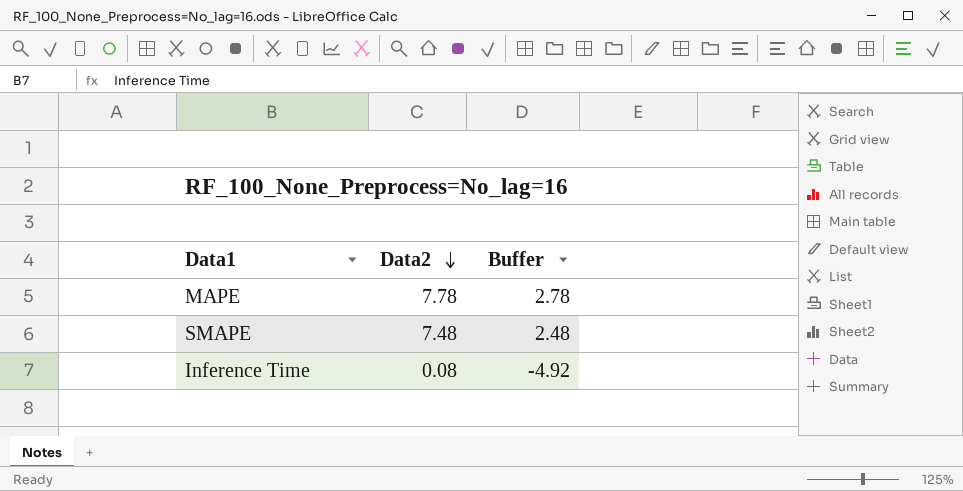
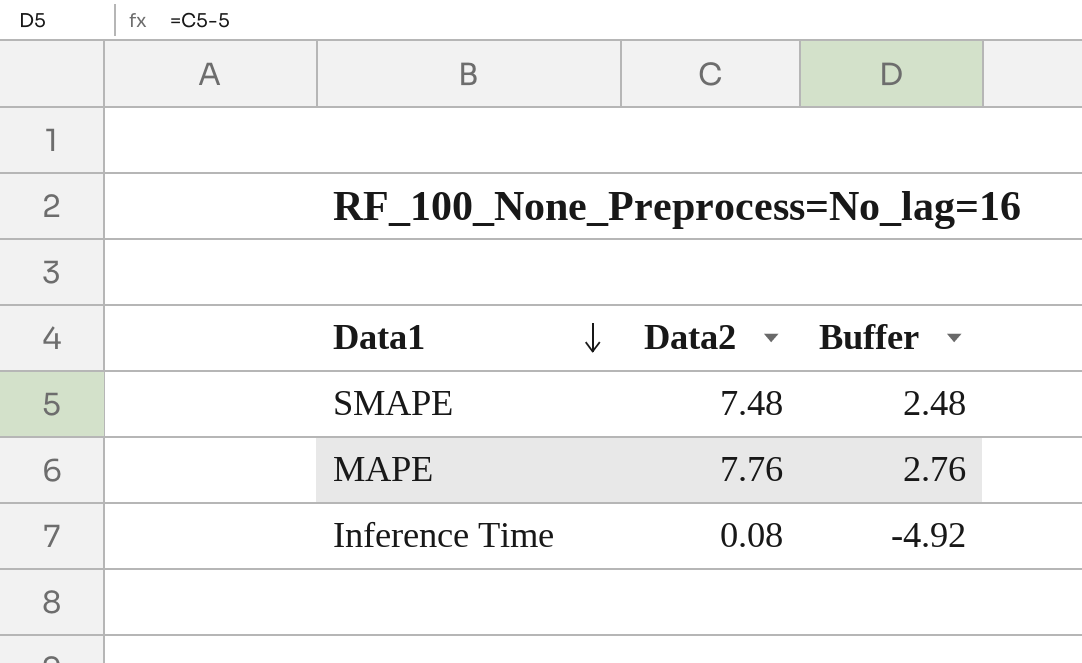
row order: Data2 descending -> Data1 descending
MAPE | Data2: 7.78 -> 7.76
MAPE | Buffer: 2.78 -> 2.76

